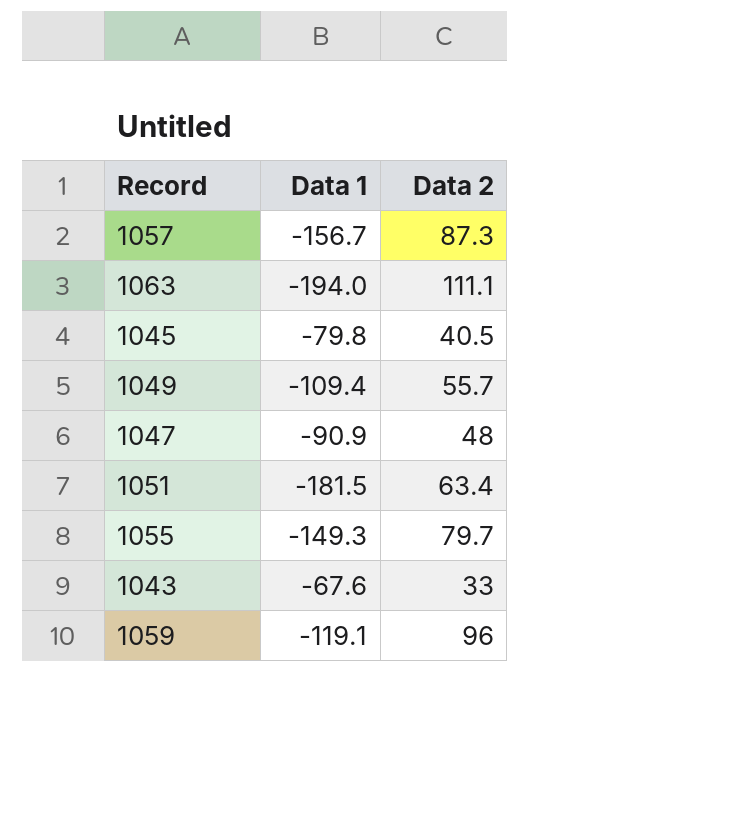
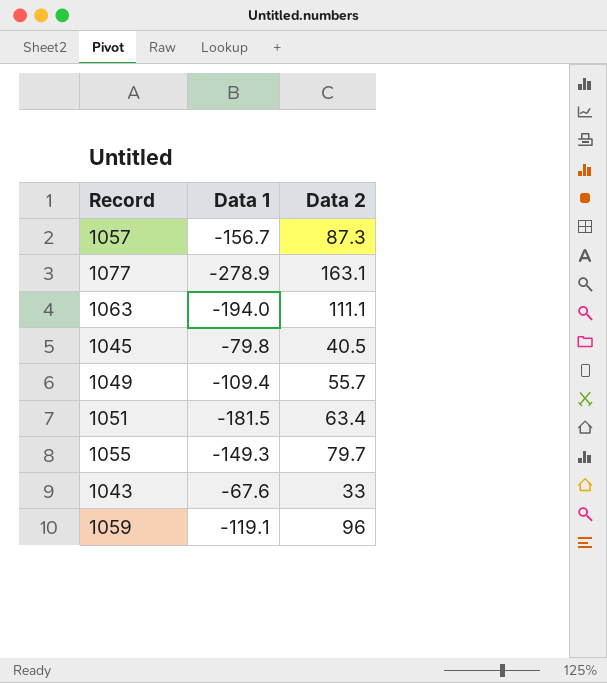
row 1047: -90.9 | 48 -> none
row 1077: none -> -278.9 | 163.1

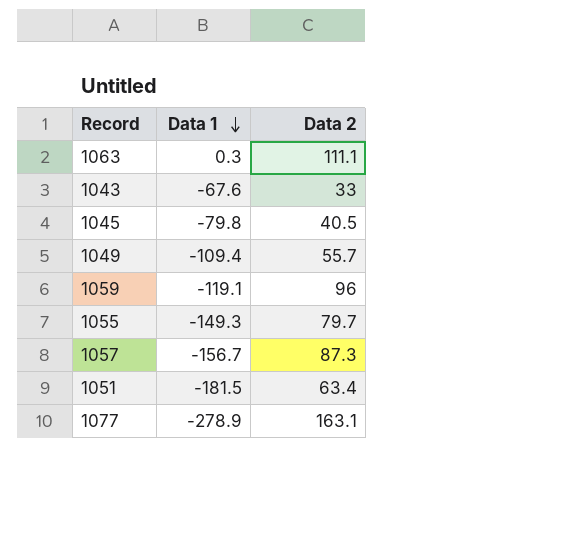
row order: none -> Data 1 descending
1063 | Data 1: -194.0 -> 0.3

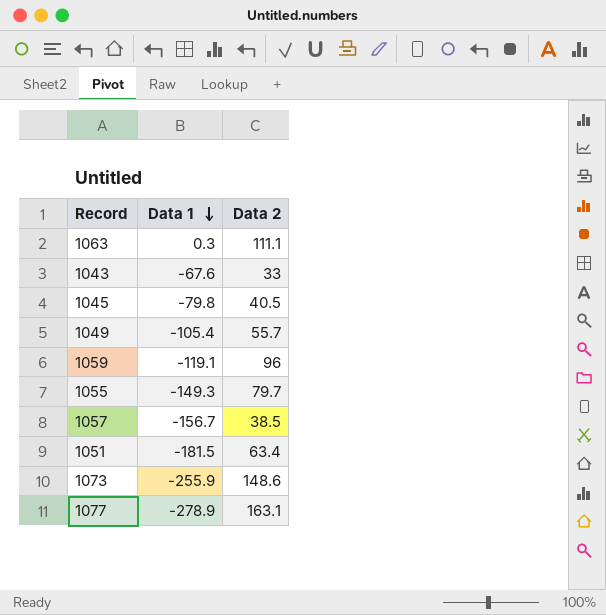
1049 | Data 1: -109.4 -> -105.4
1057 | Data 2: 87.3 -> 38.5
row 1073: none -> -255.9 | 148.6

